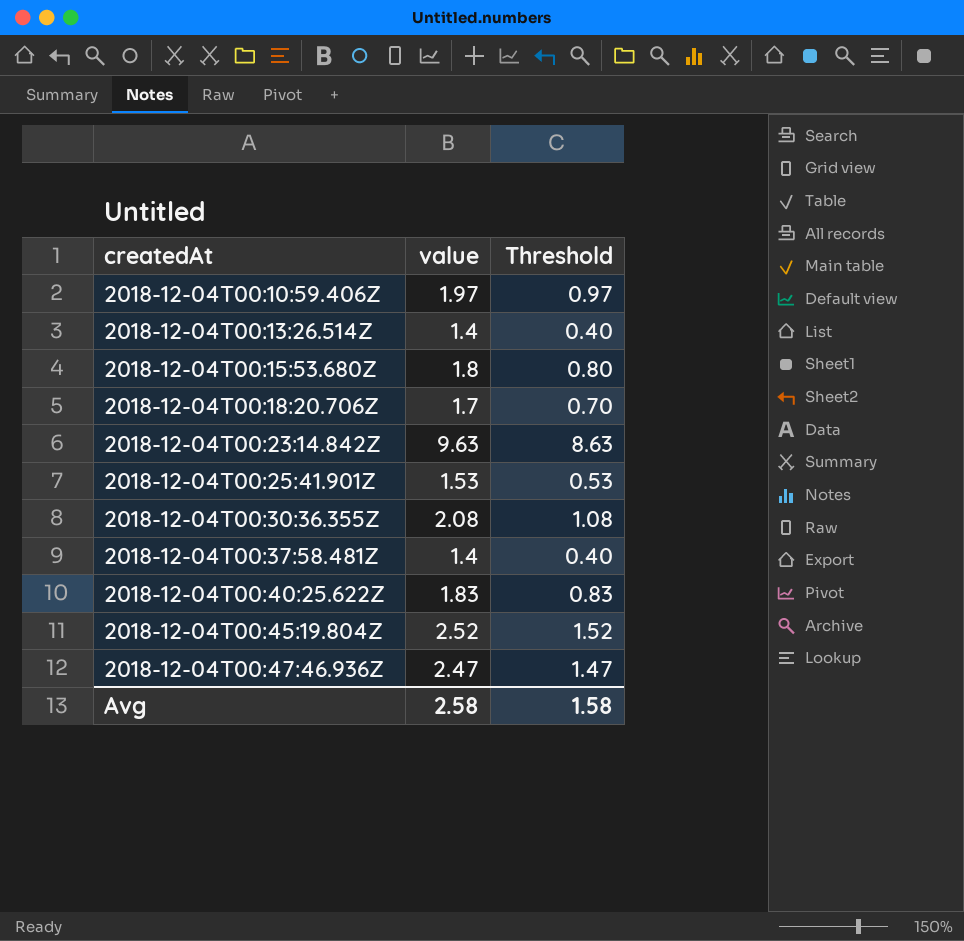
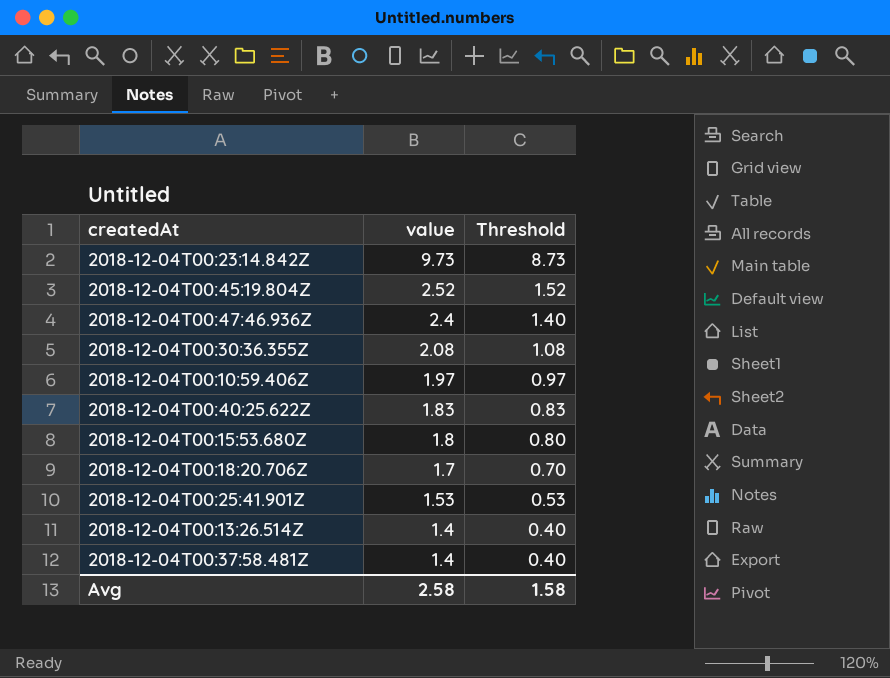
row order: createdAt ascending -> value descending
2018-12-04T00:23:14.842Z | value: 9.63 -> 9.73
2018-12-04T00:23:14.842Z | Threshold: 8.63 -> 8.73
2018-12-04T00:47:46.936Z | value: 2.47 -> 2.4
2018-12-04T00:47:46.936Z | Threshold: 1.47 -> 1.40

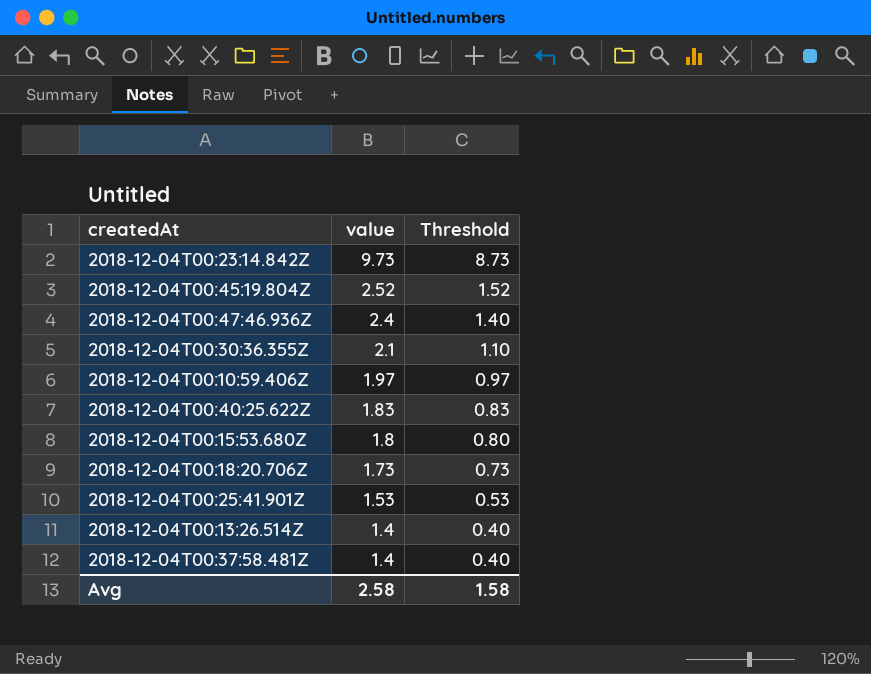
2018-12-04T00:30:36.355Z | value: 2.08 -> 2.1
2018-12-04T00:30:36.355Z | Threshold: 1.08 -> 1.10
2018-12-04T00:18:20.706Z | value: 1.7 -> 1.73
2018-12-04T00:18:20.706Z | Threshold: 0.70 -> 0.73

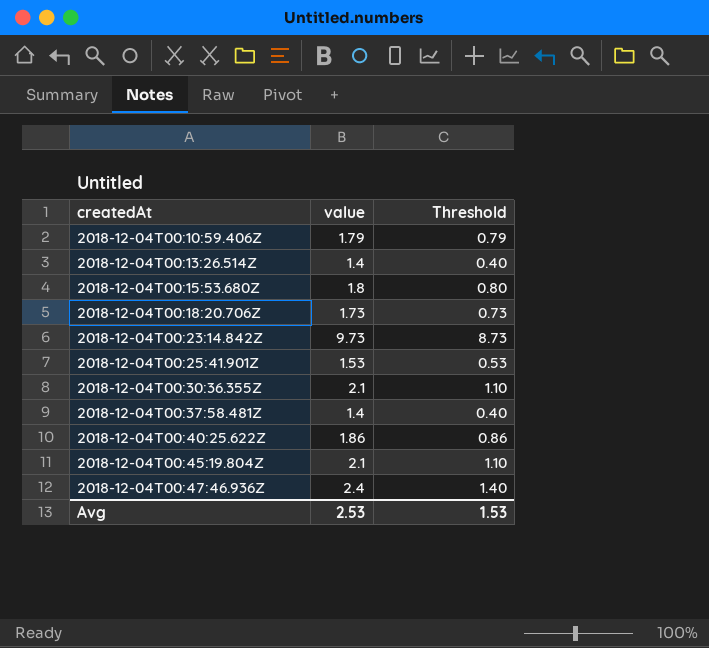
row order: value descending -> createdAt ascending
2018-12-04T00:10:59.406Z | value: 1.97 -> 1.79
2018-12-04T00:10:59.406Z | Threshold: 0.97 -> 0.79
2018-12-04T00:40:25.622Z | value: 1.83 -> 1.86
2018-12-04T00:40:25.622Z | Threshold: 0.83 -> 0.86
2018-12-04T00:45:19.804Z | value: 2.52 -> 2.1
2018-12-04T00:45:19.804Z | Threshold: 1.52 -> 1.10
Avg | value: 2.58 -> 2.53
Avg | Threshold: 1.58 -> 1.53

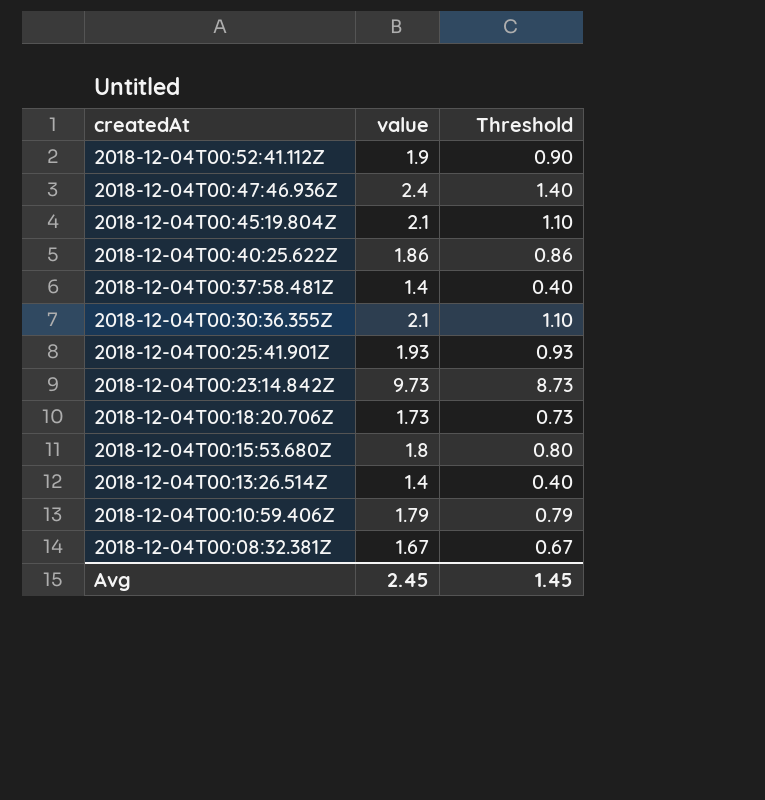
row order: createdAt ascending -> createdAt descending
row 2018-12-04T00:52:41.112Z: none -> 1.9 | 0.90
2018-12-04T00:25:41.901Z | value: 1.53 -> 1.93
2018-12-04T00:25:41.901Z | Threshold: 0.53 -> 0.93
row 2018-12-04T00:08:32.381Z: none -> 1.67 | 0.67
Avg | value: 2.53 -> 2.45
Avg | Threshold: 1.53 -> 1.45

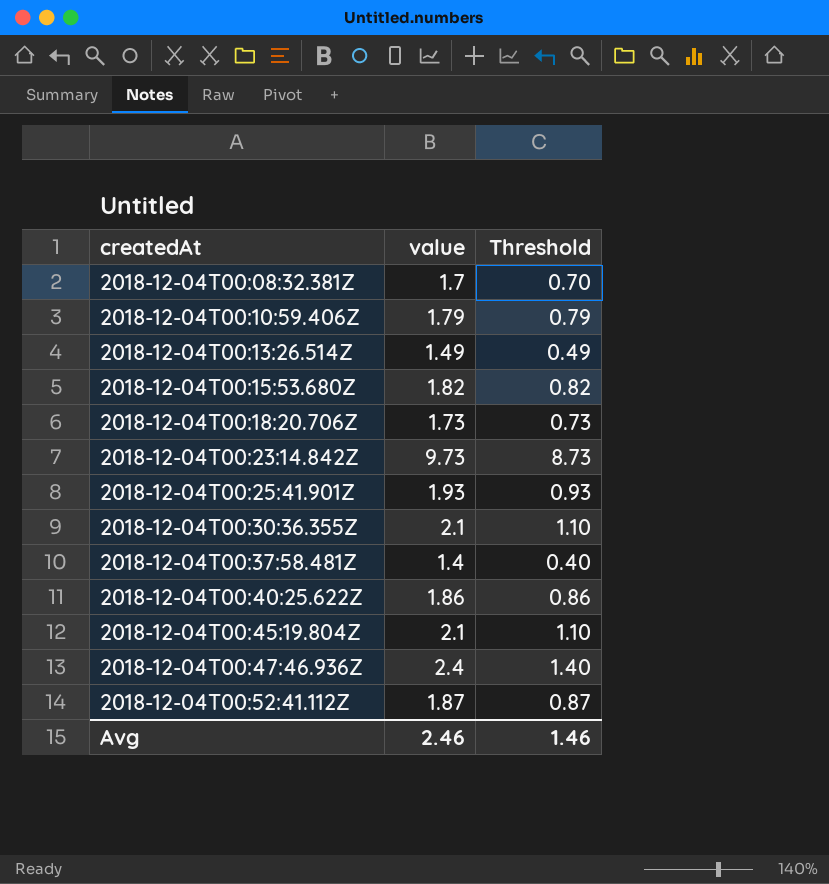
row order: createdAt descending -> createdAt ascending
2018-12-04T00:08:32.381Z | value: 1.67 -> 1.7
2018-12-04T00:08:32.381Z | Threshold: 0.67 -> 0.70
2018-12-04T00:13:26.514Z | value: 1.4 -> 1.49
2018-12-04T00:13:26.514Z | Threshold: 0.40 -> 0.49
2018-12-04T00:15:53.680Z | value: 1.8 -> 1.82
2018-12-04T00:15:53.680Z | Threshold: 0.80 -> 0.82
2018-12-04T00:52:41.112Z | value: 1.9 -> 1.87
2018-12-04T00:52:41.112Z | Threshold: 0.90 -> 0.87
Avg | value: 2.45 -> 2.46
Avg | Threshold: 1.45 -> 1.46

